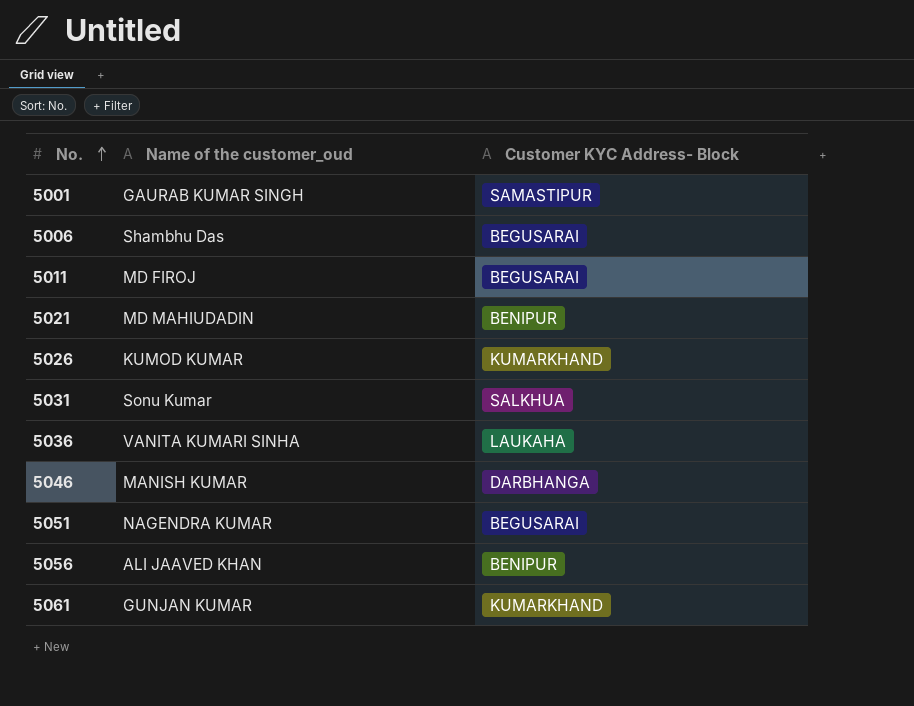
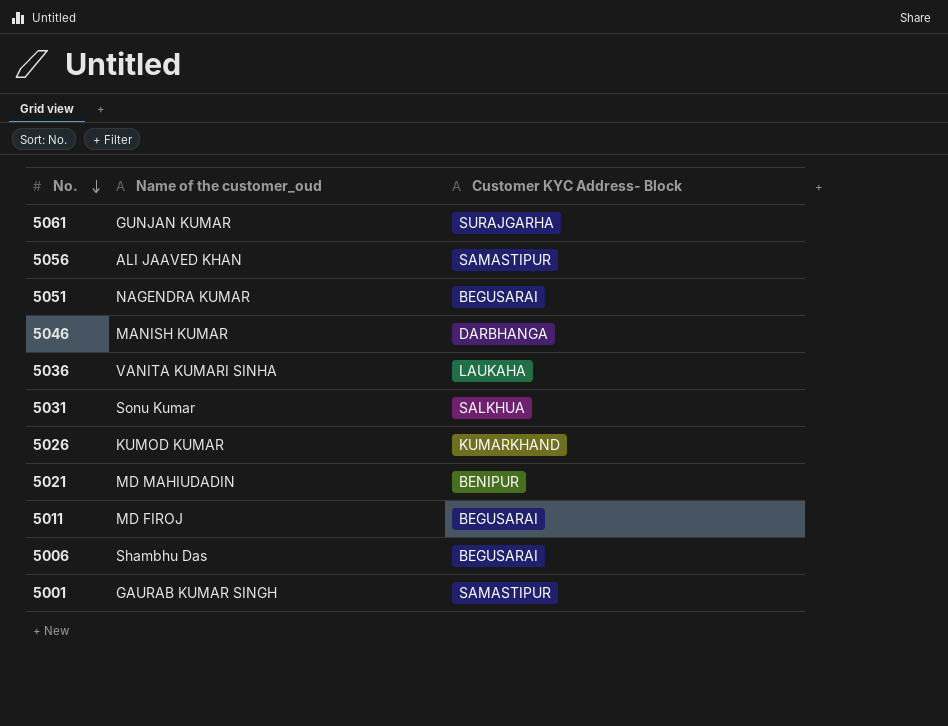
row order: No. ascending -> No. descending
5061 | Customer KYC Address- Block: KUMARKHAND -> SURAJGARHA
5056 | Customer KYC Address- Block: BENIPUR -> SAMASTIPUR

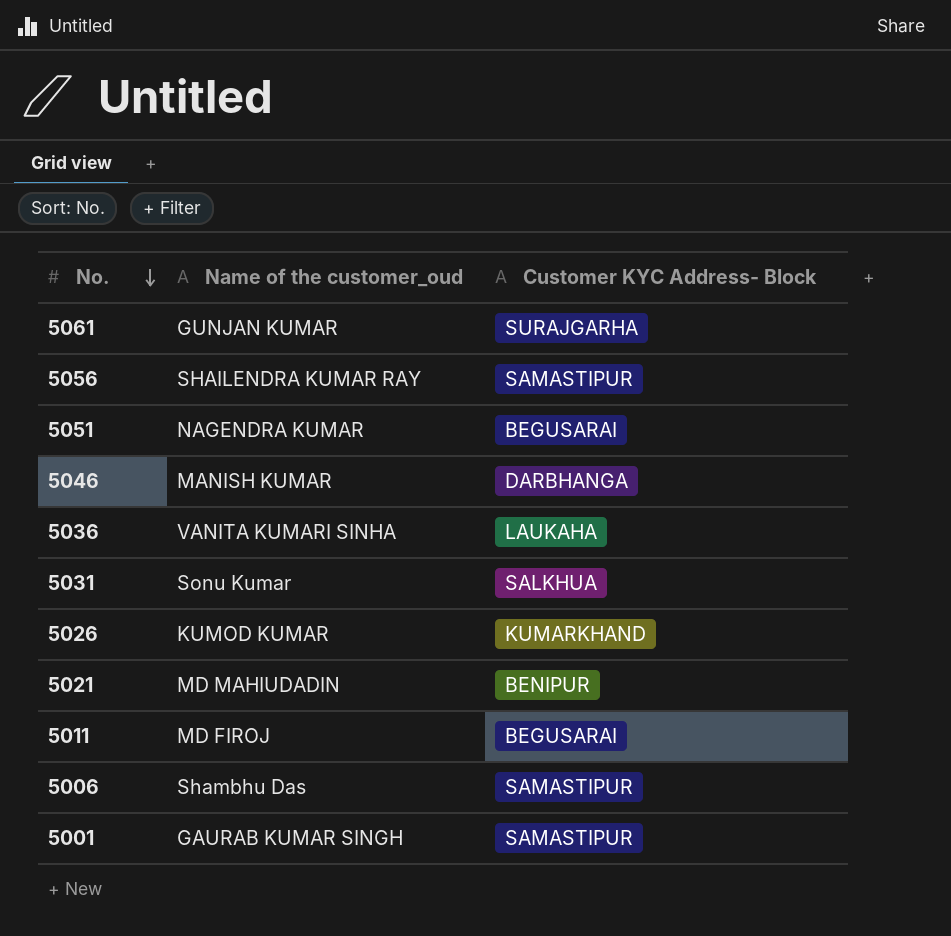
5056 | Name of the customer_oud: ALI JAAVED KHAN -> SHAILENDRA KUMAR RAY
5006 | Customer KYC Address- Block: BEGUSARAI -> SAMASTIPUR

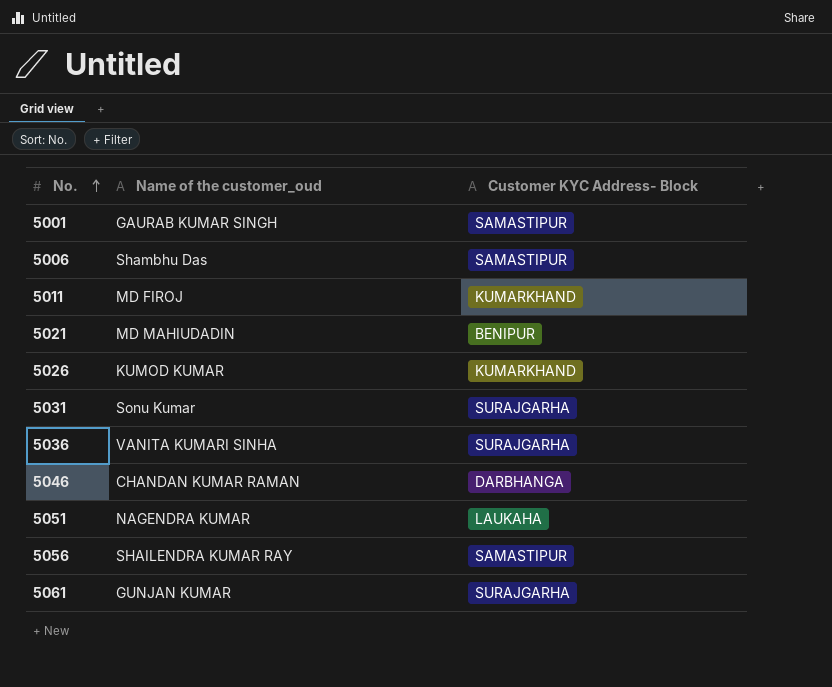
row order: No. descending -> No. ascending
5011 | Customer KYC Address- Block: BEGUSARAI -> KUMARKHAND
5031 | Customer KYC Address- Block: SALKHUA -> SURAJGARHA
5036 | Customer KYC Address- Block: LAUKAHA -> SURAJGARHA
5046 | Name of the customer_oud: MANISH KUMAR -> CHANDAN KUMAR RAMAN
5051 | Customer KYC Address- Block: BEGUSARAI -> LAUKAHA

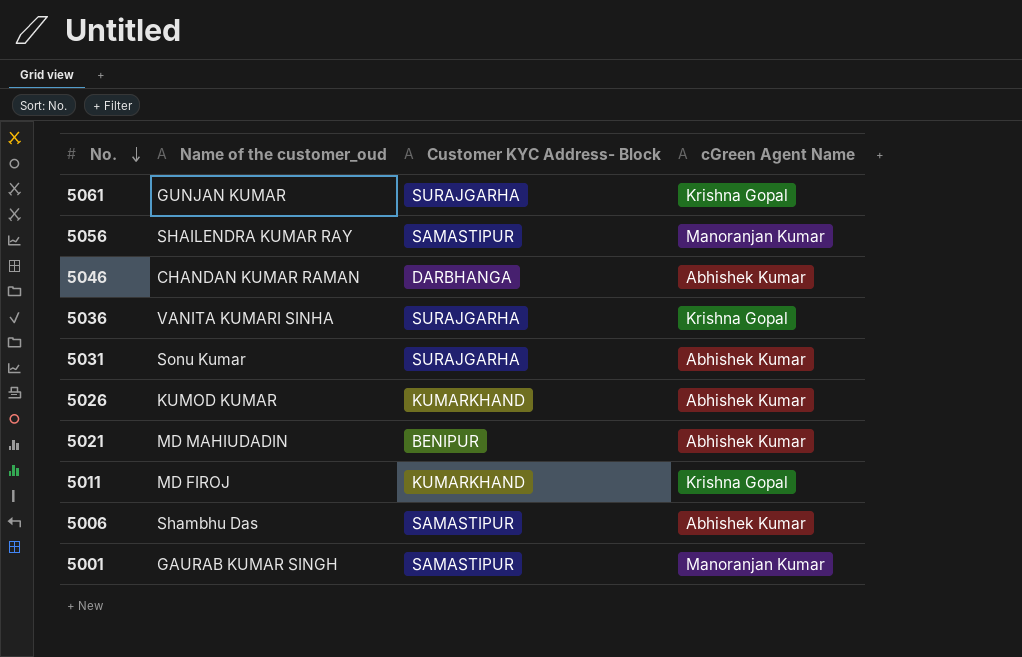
row order: No. ascending -> No. descending
column cGreen Agent Name | position: none -> 4
row 5051: NAGENDRA KUMAR | LAUKAHA -> none

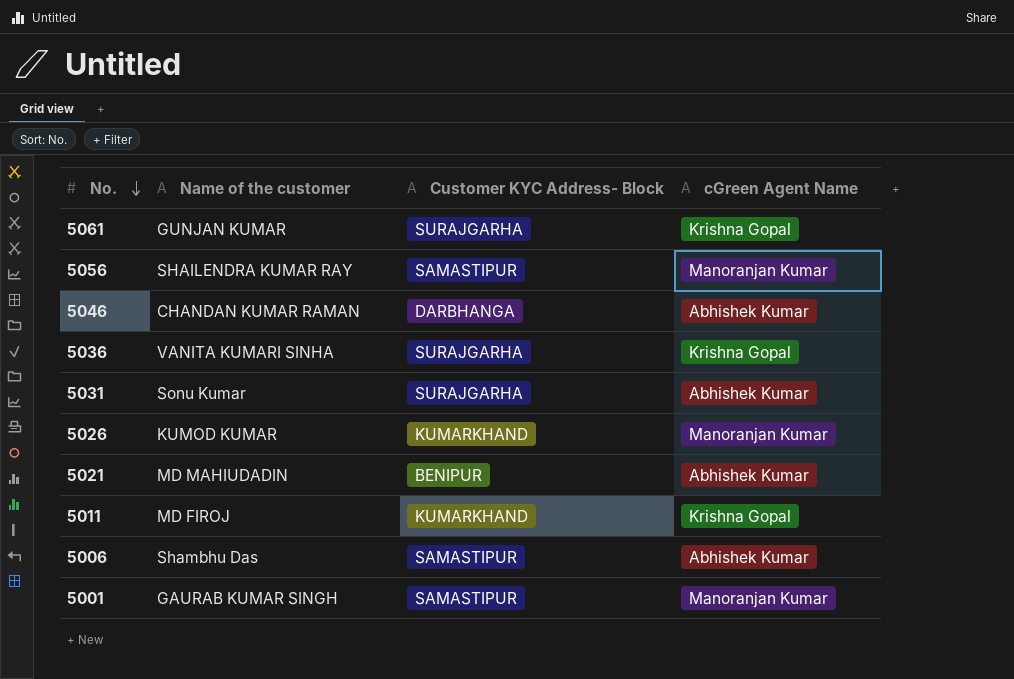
column name: Name of the customer_oud -> Name of the customer
5026 | cGreen Agent Name: Abhishek Kumar -> Manoranjan Kumar

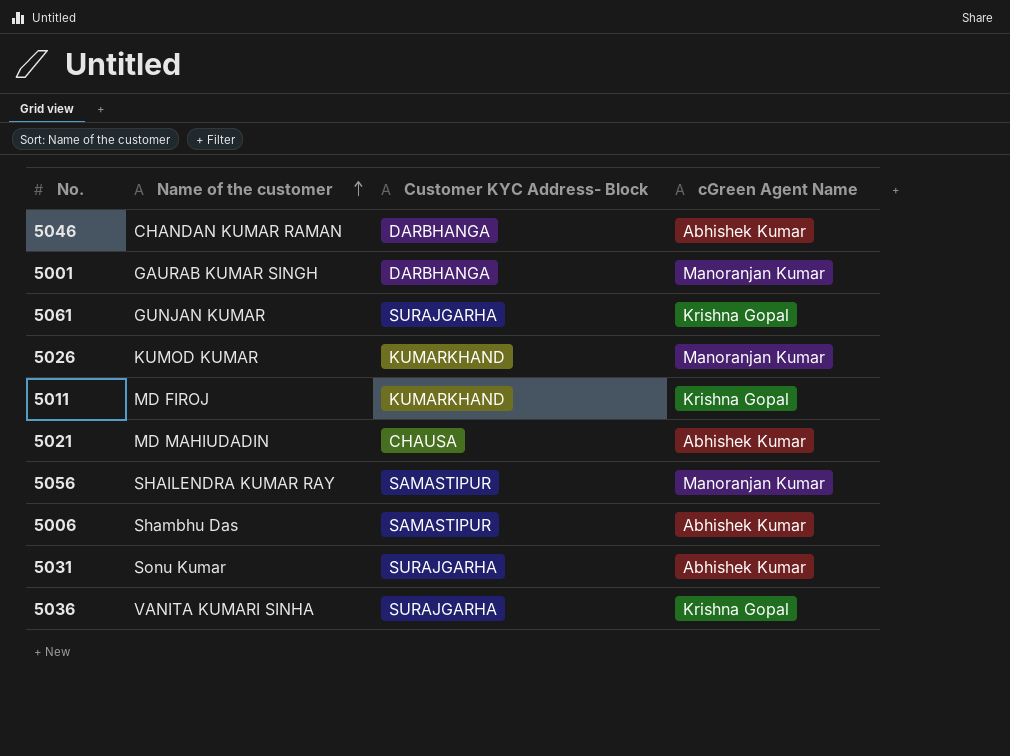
row order: No. descending -> Name of the customer ascending
5001 | Customer KYC Address- Block: SAMASTIPUR -> DARBHANGA
5021 | Customer KYC Address- Block: BENIPUR -> CHAUSA

